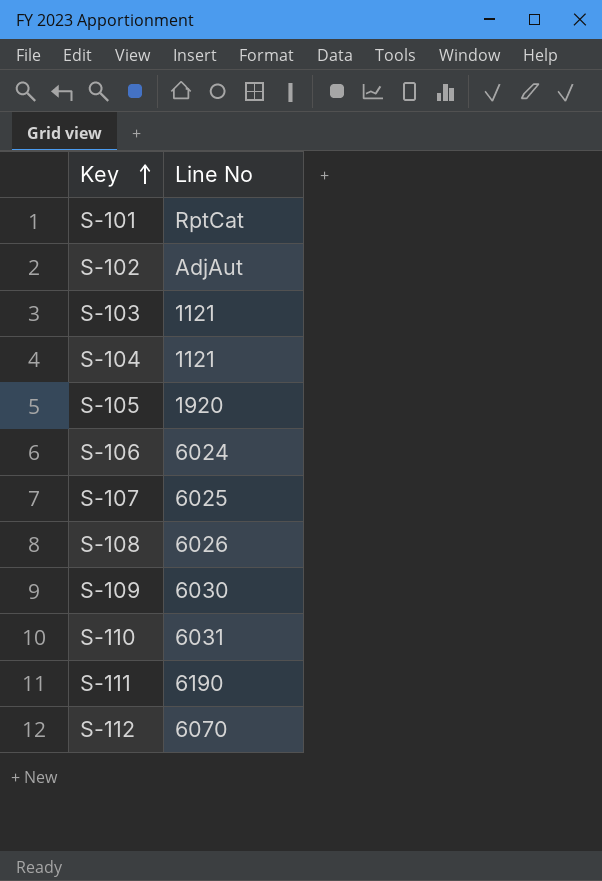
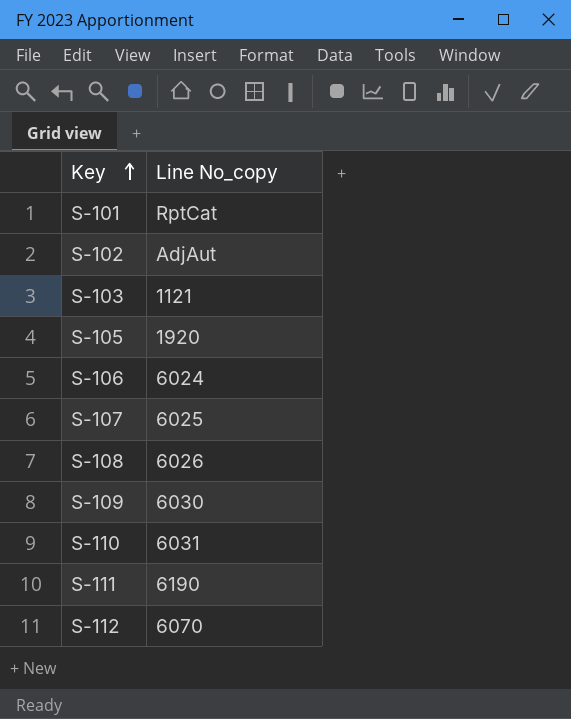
column name: Line No -> Line No_copy
row S-104: 1121 -> none

